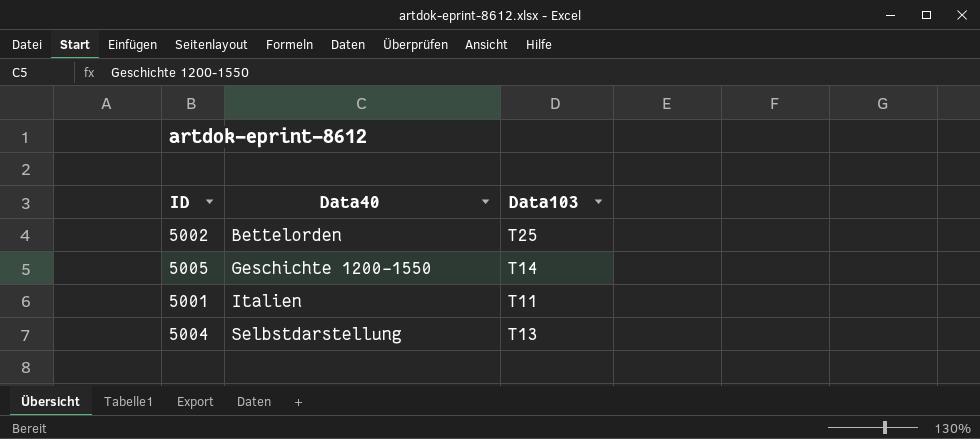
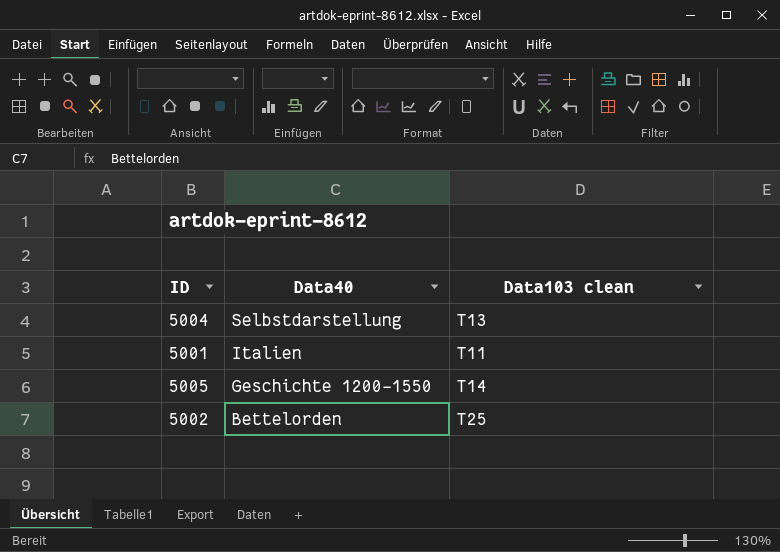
row order: Data40 ascending -> Data40 descending
column name: Data103 -> Data103 clean

